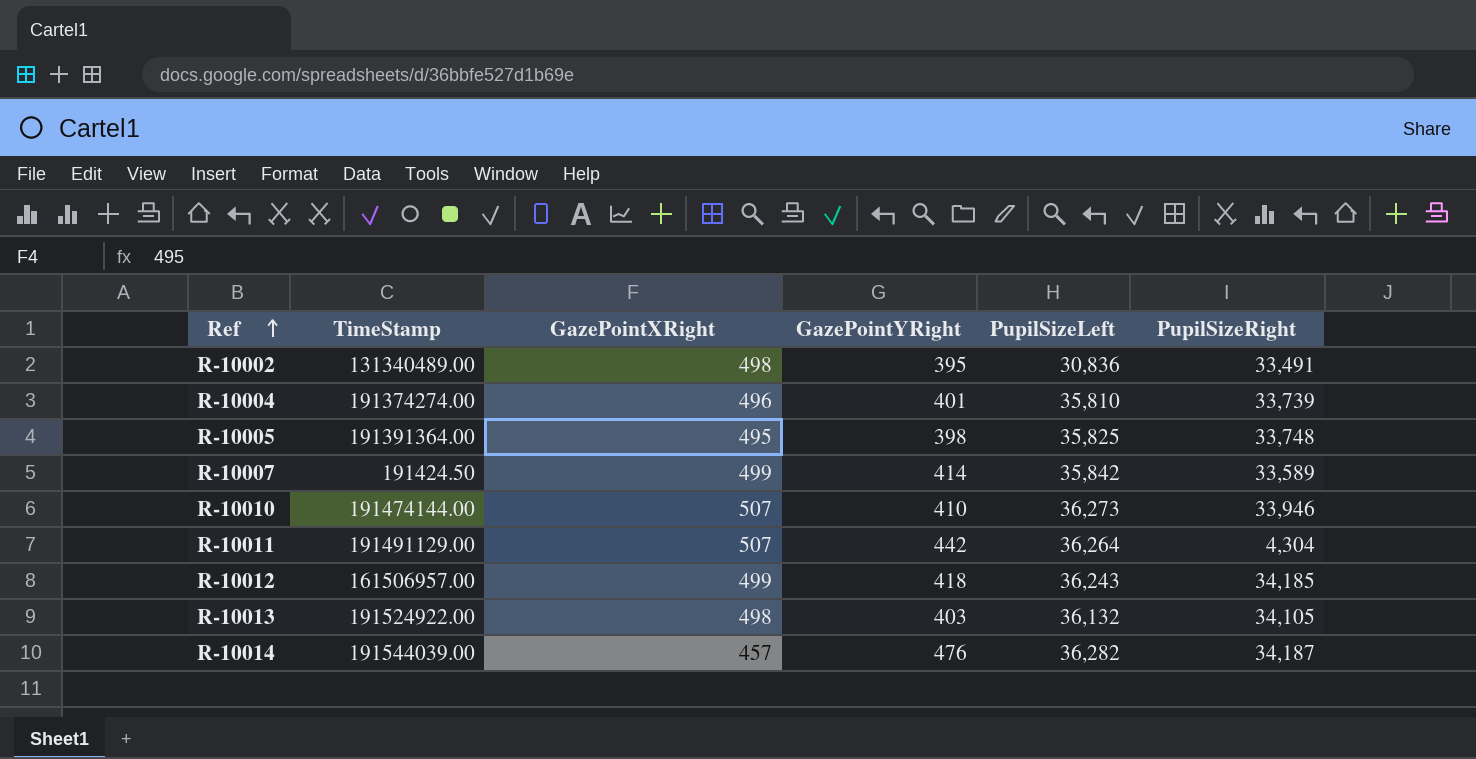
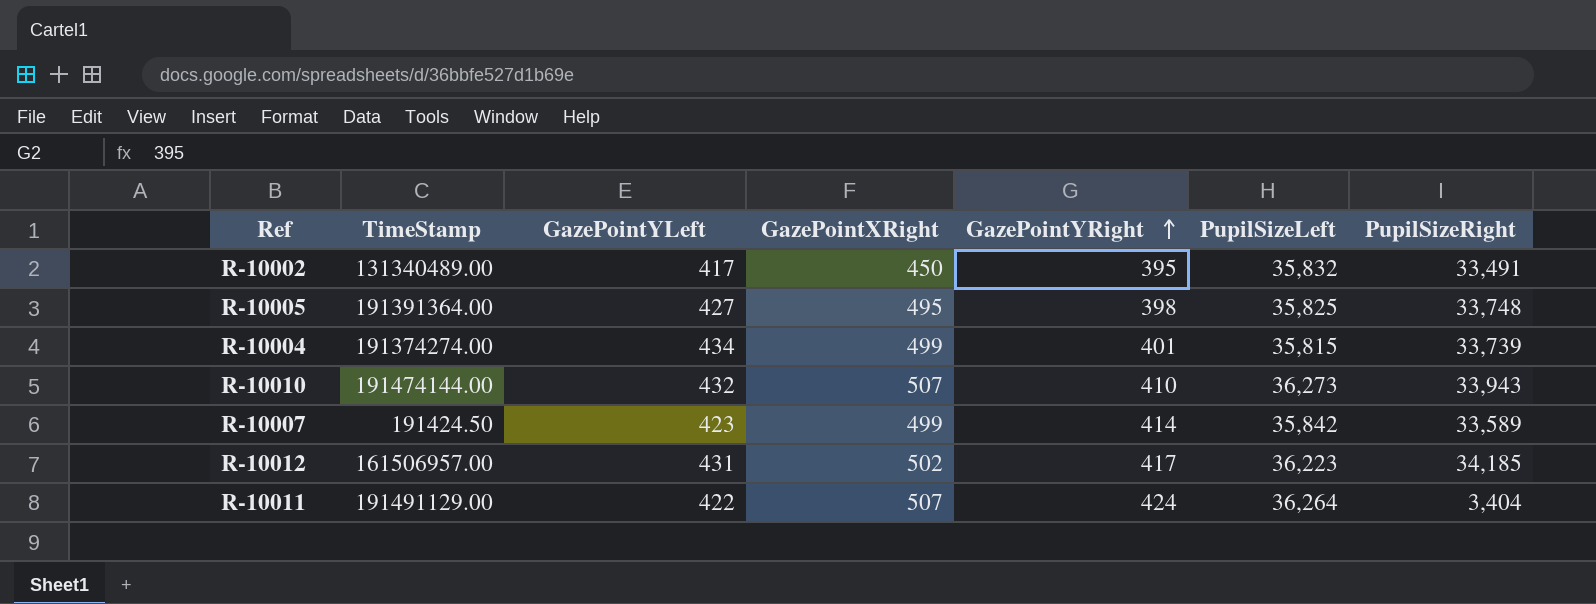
row order: Ref ascending -> GazePointYRight ascending
column GazePointYLeft | position: none -> 3
row R-10013: 191524922.00 | 498 | 403 | 36,132 | 34,105 -> none
row R-10014: 191544039.00 | 457 | 476 | 36,282 | 34,187 -> none
R-10002 | GazePointXRight: 498 -> 450
R-10002 | PupilSizeLeft: 30,836 -> 35,832
R-10004 | GazePointXRight: 496 -> 499
R-10004 | PupilSizeLeft: 35,810 -> 35,815
R-10010 | PupilSizeRight: 33,946 -> 33,943
R-10012 | GazePointXRight: 499 -> 502
R-10012 | GazePointYRight: 418 -> 417
R-10012 | PupilSizeLeft: 36,243 -> 36,223
R-10011 | GazePointYRight: 442 -> 424
R-10011 | PupilSizeRight: 4,304 -> 3,404

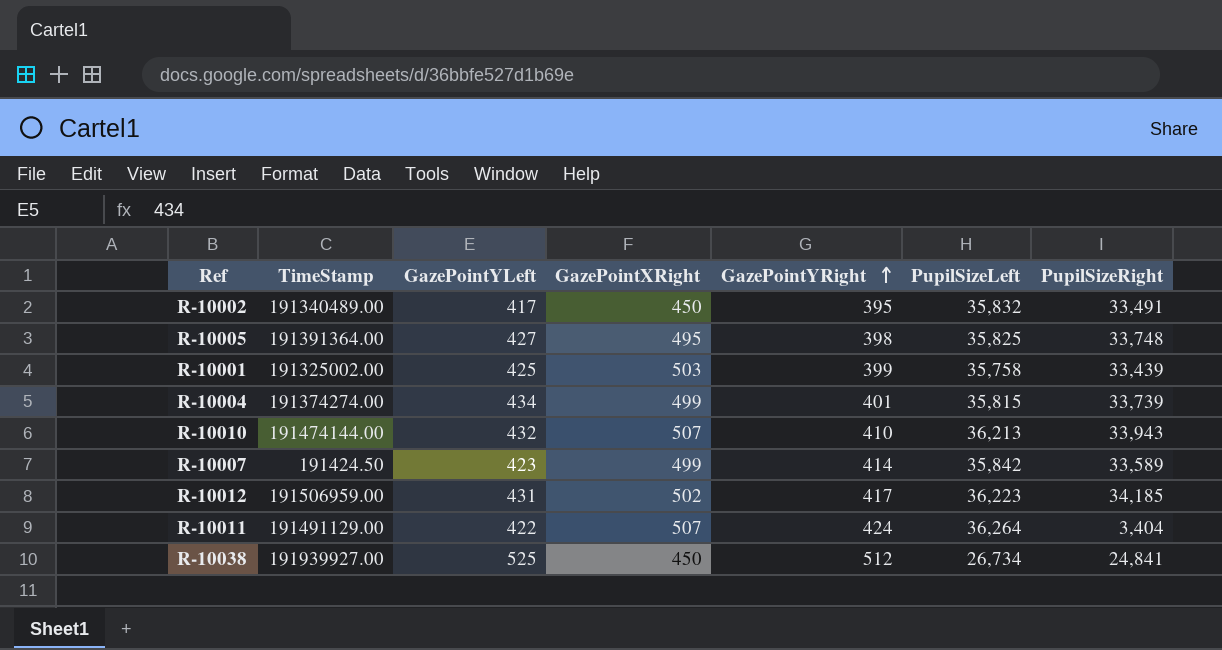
R-10002 | TimeStamp: 131340489.00 -> 191340489.00
row R-10001: none -> 191325002.00 | 425 | 503 | 399 | 35,758 | 33,439
R-10010 | PupilSizeLeft: 36,273 -> 36,213
R-10012 | TimeStamp: 161506957.00 -> 191506959.00
row R-10038: none -> 191939927.00 | 525 | 450 | 512 | 26,734 | 24,841

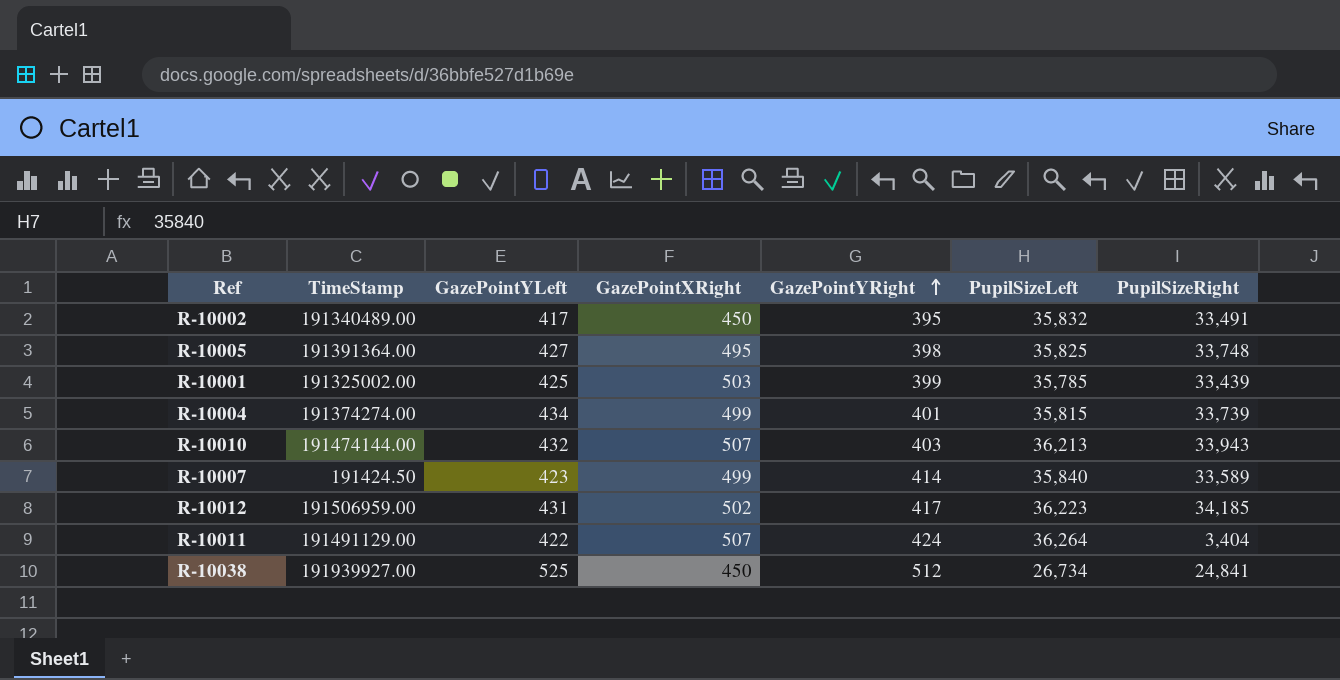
R-10001 | PupilSizeLeft: 35,758 -> 35,785
R-10010 | GazePointYRight: 410 -> 403
R-10007 | PupilSizeLeft: 35,842 -> 35,840

